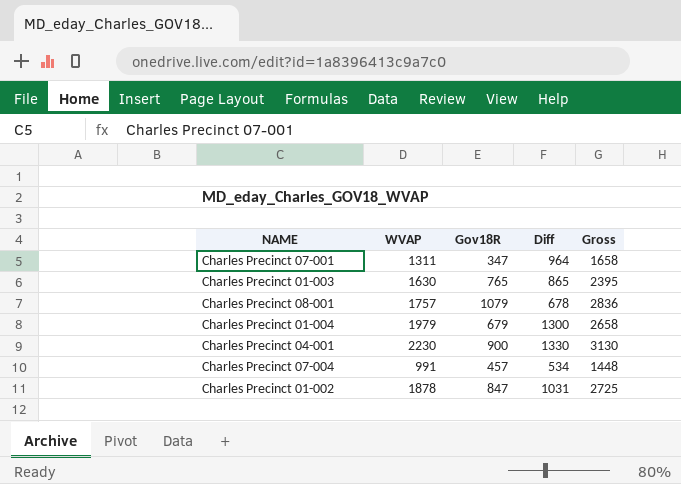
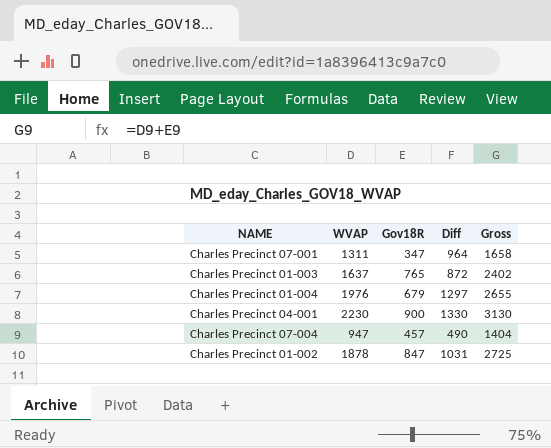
row Charles Precinct 08-001: 1757 | 1079 | 678 | 2836 -> none
Charles Precinct 01-003 | WVAP: 1630 -> 1637
Charles Precinct 01-003 | Diff: 865 -> 872
Charles Precinct 01-003 | Gross: 2395 -> 2402
Charles Precinct 01-004 | WVAP: 1979 -> 1976
Charles Precinct 01-004 | Diff: 1300 -> 1297
Charles Precinct 01-004 | Gross: 2658 -> 2655
Charles Precinct 07-004 | WVAP: 991 -> 947
Charles Precinct 07-004 | Diff: 534 -> 490
Charles Precinct 07-004 | Gross: 1448 -> 1404

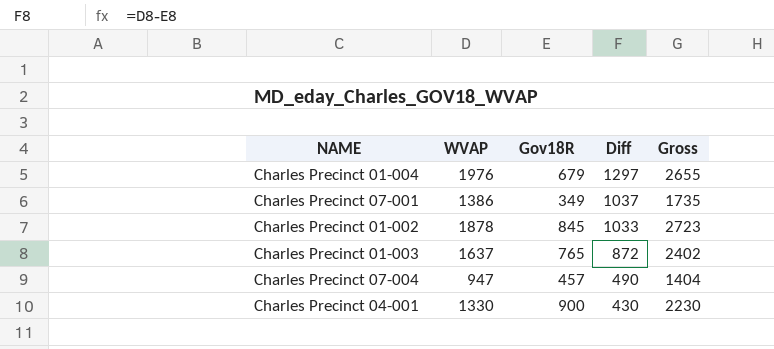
row order: none -> Diff descending
Charles Precinct 07-001 | WVAP: 1311 -> 1386
Charles Precinct 07-001 | Gov18R: 347 -> 349
Charles Precinct 07-001 | Diff: 964 -> 1037
Charles Precinct 07-001 | Gross: 1658 -> 1735
Charles Precinct 01-002 | Gov18R: 847 -> 845
Charles Precinct 01-002 | Diff: 1031 -> 1033
Charles Precinct 01-002 | Gross: 2725 -> 2723
Charles Precinct 04-001 | WVAP: 2230 -> 1330
Charles Precinct 04-001 | Diff: 1330 -> 430
Charles Precinct 04-001 | Gross: 3130 -> 2230

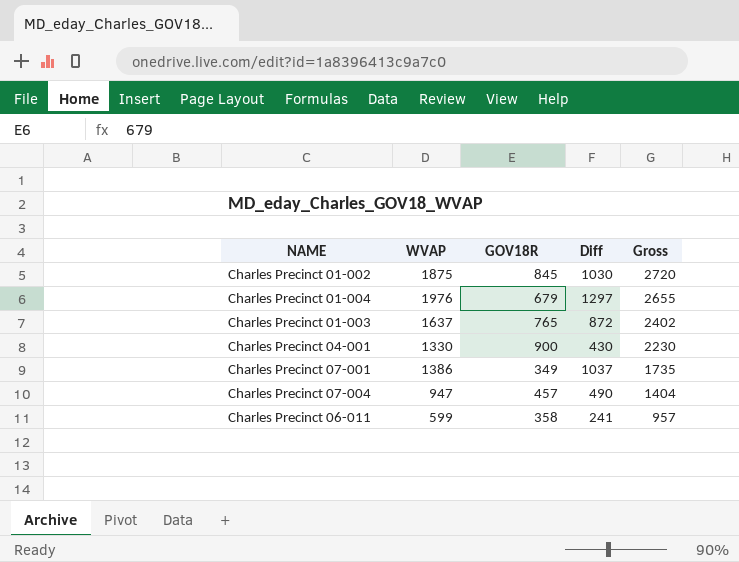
row order: Diff descending -> Gross descending
column name: Gov18R -> GOV18R
Charles Precinct 01-002 | WVAP: 1878 -> 1875
Charles Precinct 01-002 | Diff: 1033 -> 1030
Charles Precinct 01-002 | Gross: 2723 -> 2720
row Charles Precinct 06-011: none -> 599 | 358 | 241 | 957

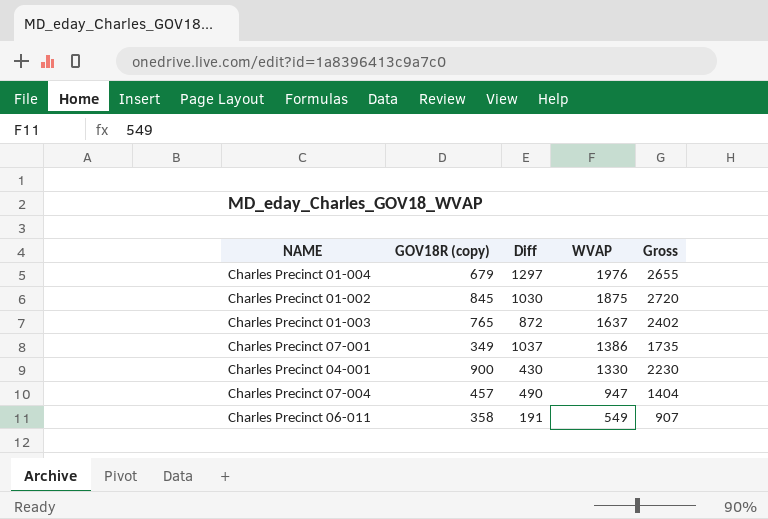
row order: Gross descending -> WVAP descending
column name: GOV18R -> GOV18R (copy)
column WVAP | position: 2 -> 4
Charles Precinct 06-011 | Diff: 241 -> 191
Charles Precinct 06-011 | WVAP: 599 -> 549
Charles Precinct 06-011 | Gross: 957 -> 907

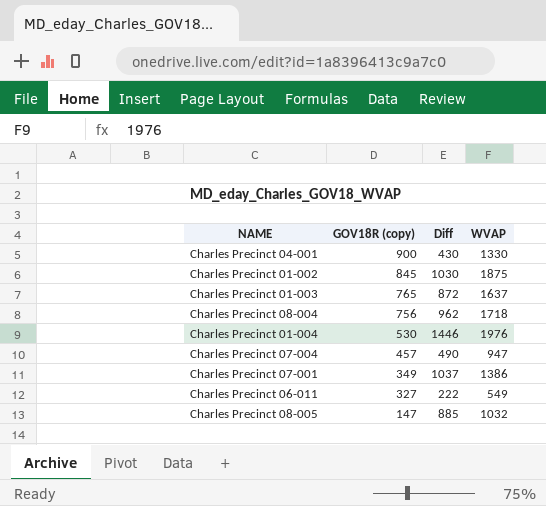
row order: WVAP descending -> GOV18R (copy) descending
column Gross | formula: [GOV18R (copy)] + [WVAP] -> none
row Charles Precinct 08-004: none -> 756 | 962 | 1718
Charles Precinct 01-004 | GOV18R (copy): 679 -> 530
Charles Precinct 01-004 | Diff: 1297 -> 1446
Charles Precinct 06-011 | GOV18R (copy): 358 -> 327
Charles Precinct 06-011 | Diff: 191 -> 222
row Charles Precinct 08-005: none -> 147 | 885 | 1032

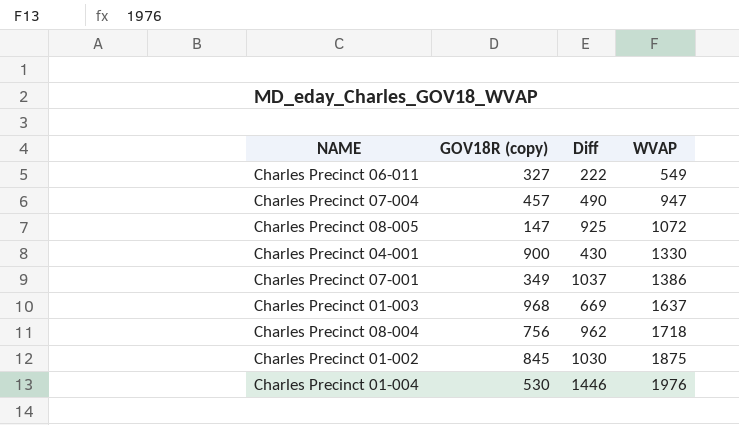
row order: GOV18R (copy) descending -> WVAP ascending
Charles Precinct 08-005 | Diff: 885 -> 925
Charles Precinct 08-005 | WVAP: 1032 -> 1072
Charles Precinct 01-003 | GOV18R (copy): 765 -> 968
Charles Precinct 01-003 | Diff: 872 -> 669

